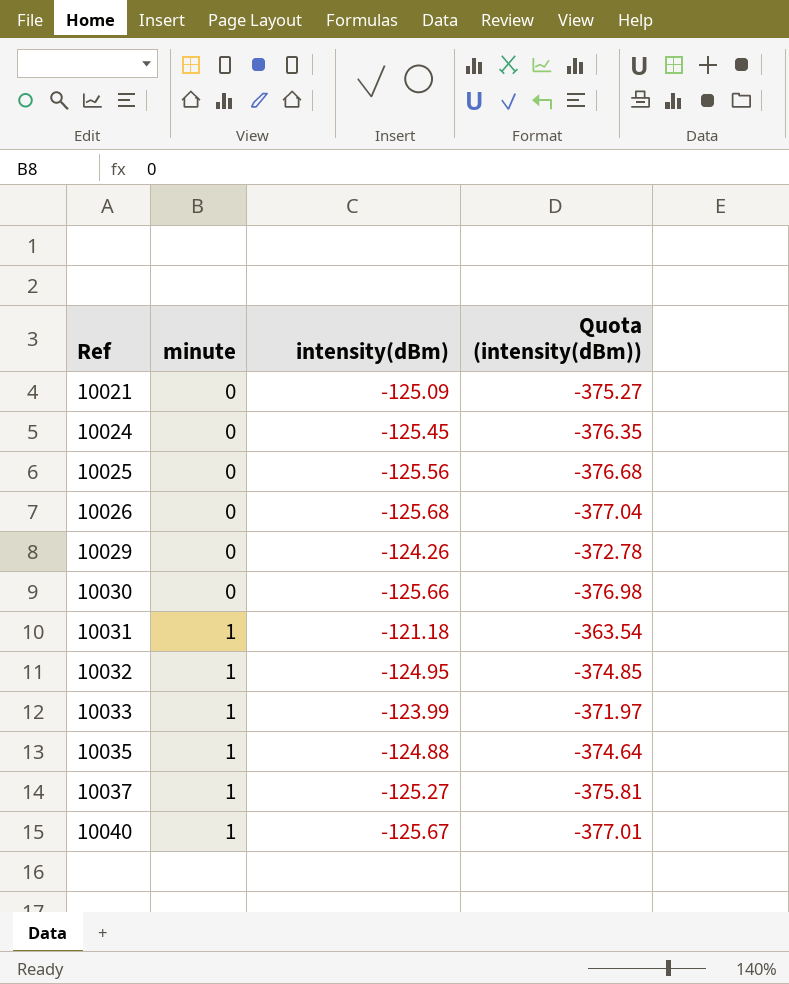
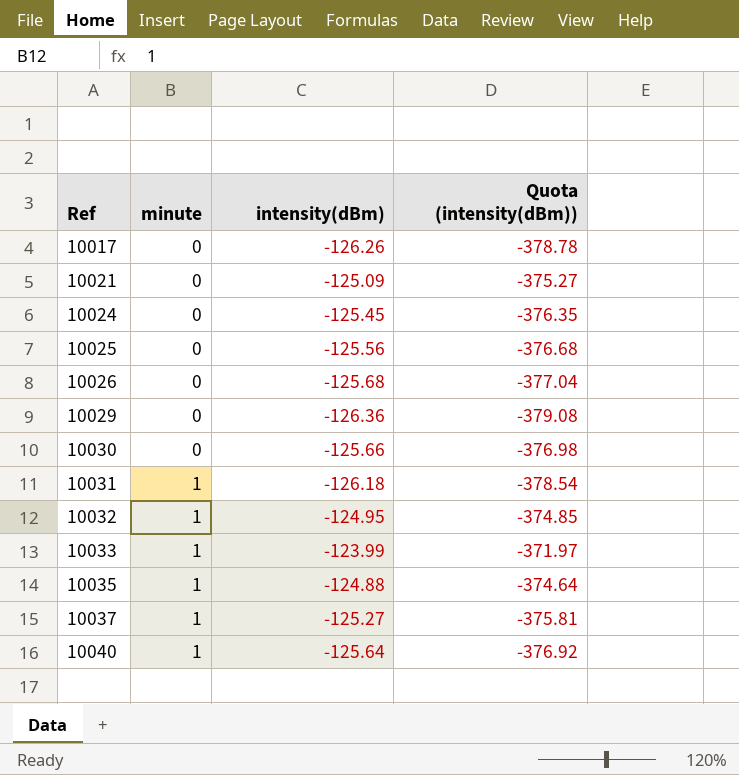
row 10017: none -> 0 | -126.26 | -378.78
10029 | intensity(dBm): -124.26 -> -126.36
10029 | Quota (intensity(dBm)): -372.78 -> -379.08
10031 | intensity(dBm): -121.18 -> -126.18
10031 | Quota (intensity(dBm)): -363.54 -> -378.54
10040 | intensity(dBm): -125.67 -> -125.64
10040 | Quota (intensity(dBm)): -377.01 -> -376.92

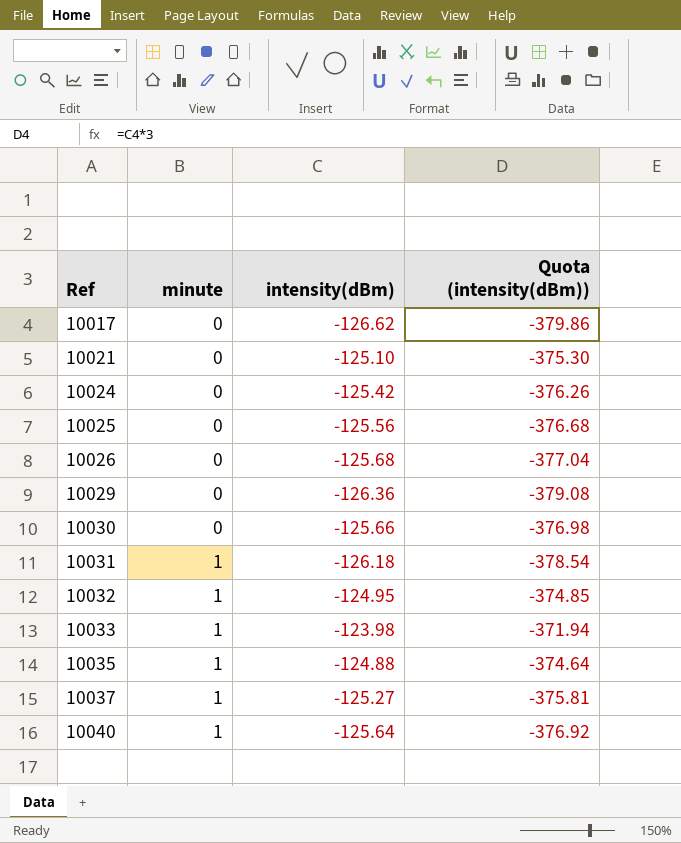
10017 | intensity(dBm): -126.26 -> -126.62
10017 | Quota (intensity(dBm)): -378.78 -> -379.86
10021 | intensity(dBm): -125.09 -> -125.10
10021 | Quota (intensity(dBm)): -375.27 -> -375.30
10024 | intensity(dBm): -125.45 -> -125.42
10024 | Quota (intensity(dBm)): -376.35 -> -376.26
10033 | intensity(dBm): -123.99 -> -123.98
10033 | Quota (intensity(dBm)): -371.97 -> -371.94

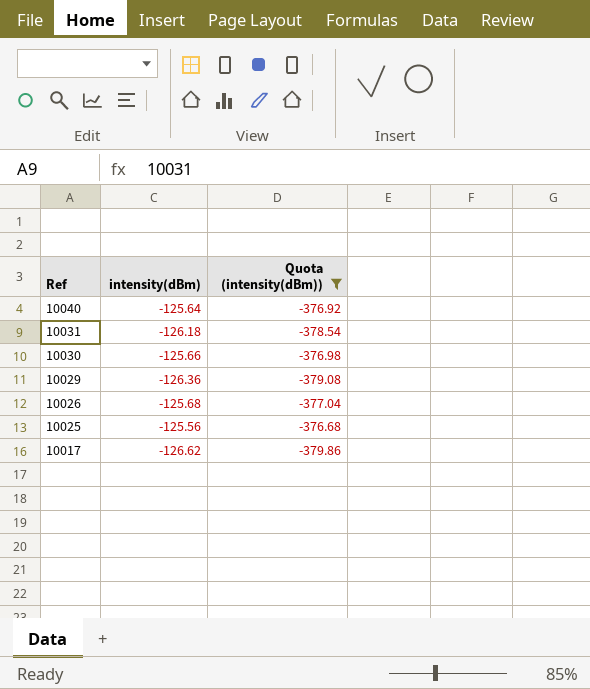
filter: none -> Quota (intensity(dBm)) <= -376.68
row order: Ref ascending -> Ref descending
column minute | position: 2 -> none

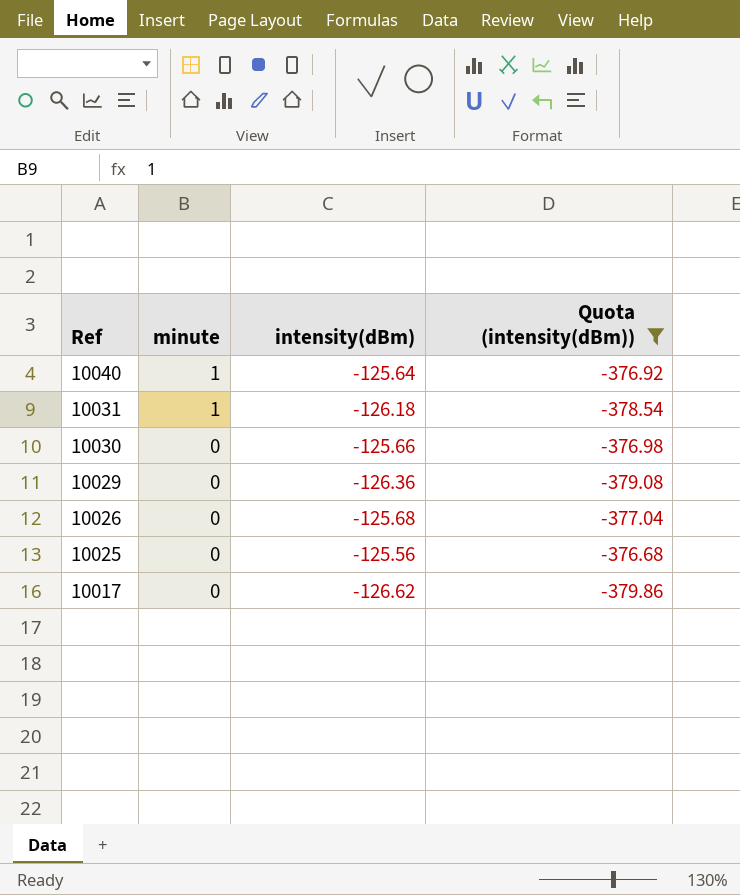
column minute | position: none -> 2

